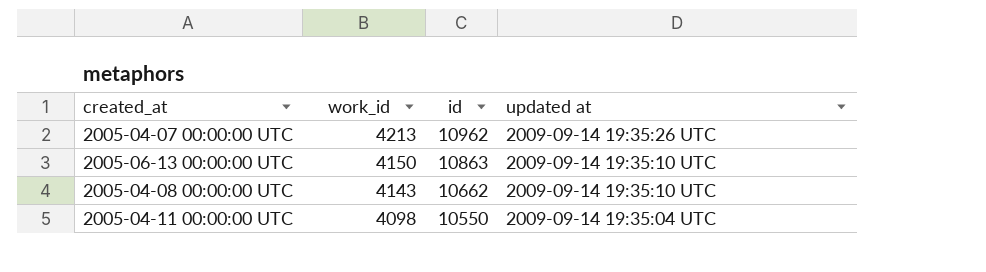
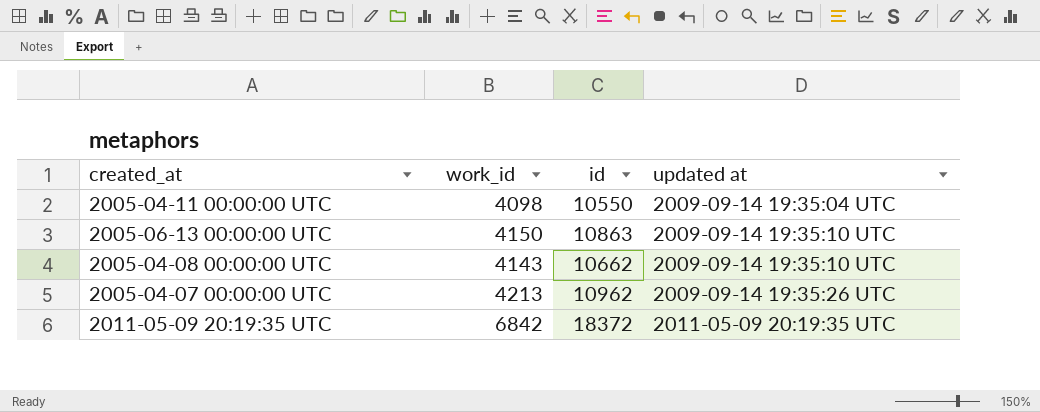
row order: work_id descending -> updated at ascending
row 2011-05-09 20:19:35 UTC: none -> 6842 | 18372 | 2011-05-09 20:19:35 UTC

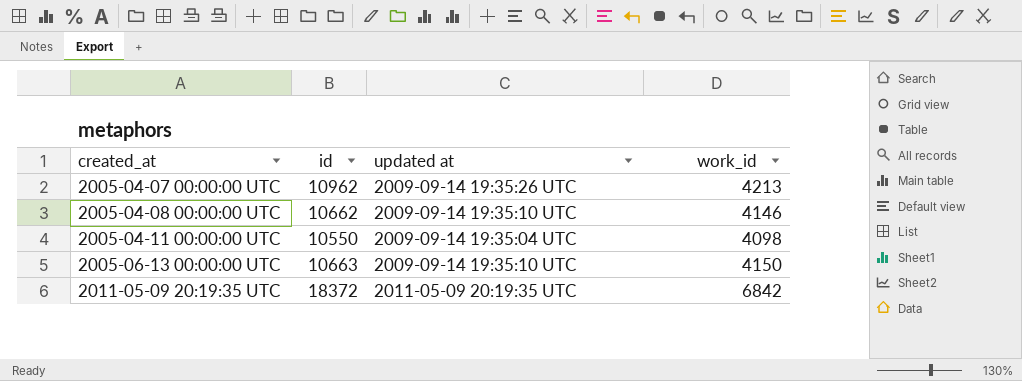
row order: updated at ascending -> created_at ascending
column work_id | position: 2 -> 4
2005-04-08 00:00:00 UTC | work_id: 4143 -> 4146
2005-06-13 00:00:00 UTC | id: 10863 -> 10663

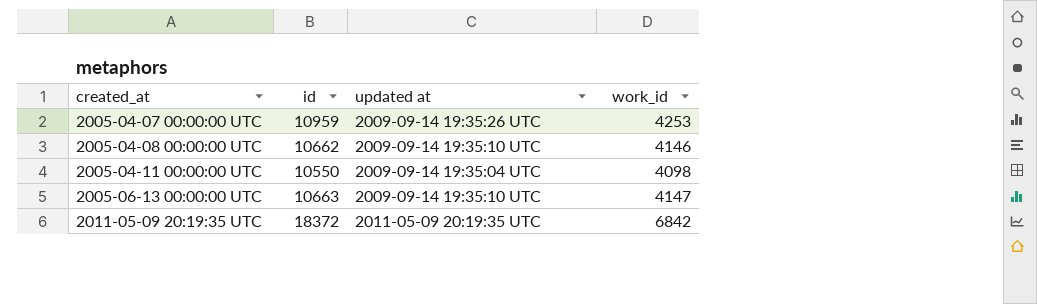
2005-04-07 00:00:00 UTC | id: 10962 -> 10959
2005-04-07 00:00:00 UTC | work_id: 4213 -> 4253
2005-06-13 00:00:00 UTC | work_id: 4150 -> 4147

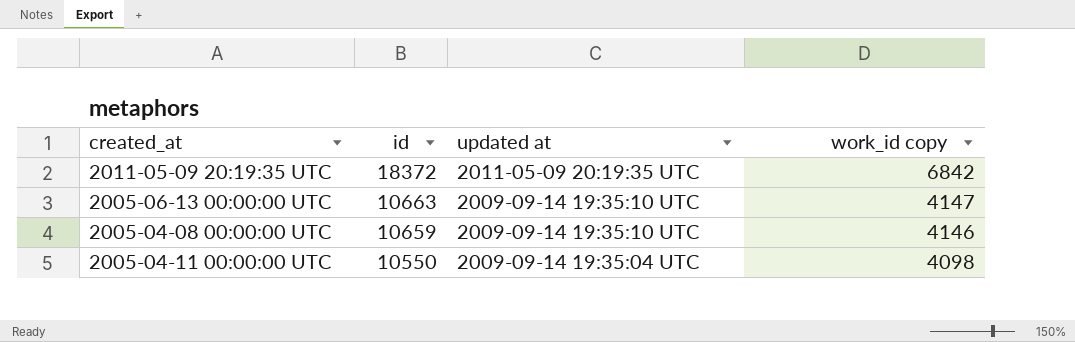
row order: created_at ascending -> id descending
column name: work_id -> work_id copy
row 2005-04-07 00:00:00 UTC: 10959 | 2009-09-14 19:35:26 UTC | 4253 -> none
2005-04-08 00:00:00 UTC | id: 10662 -> 10659

